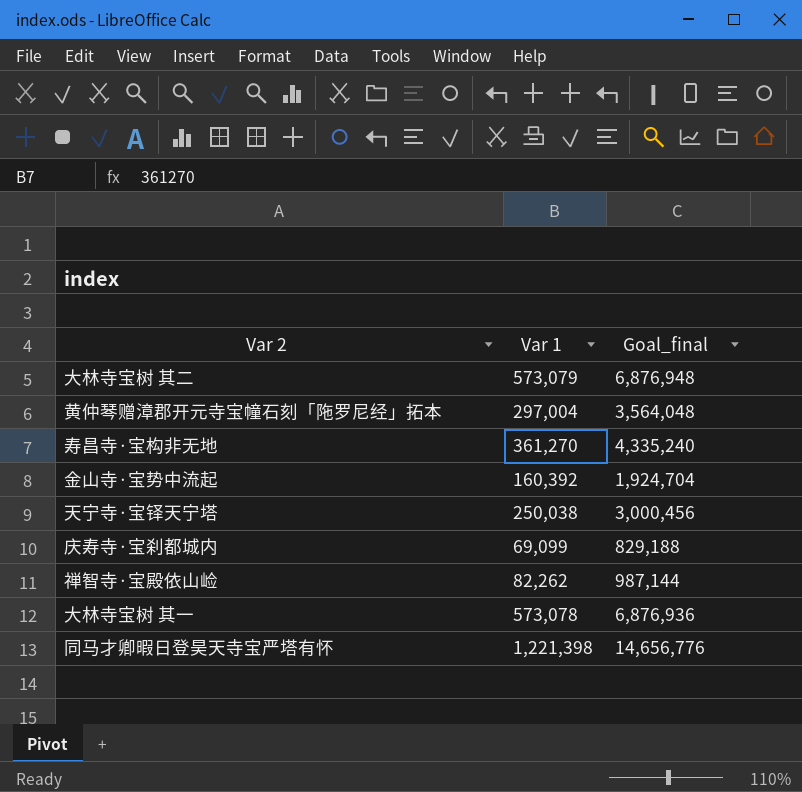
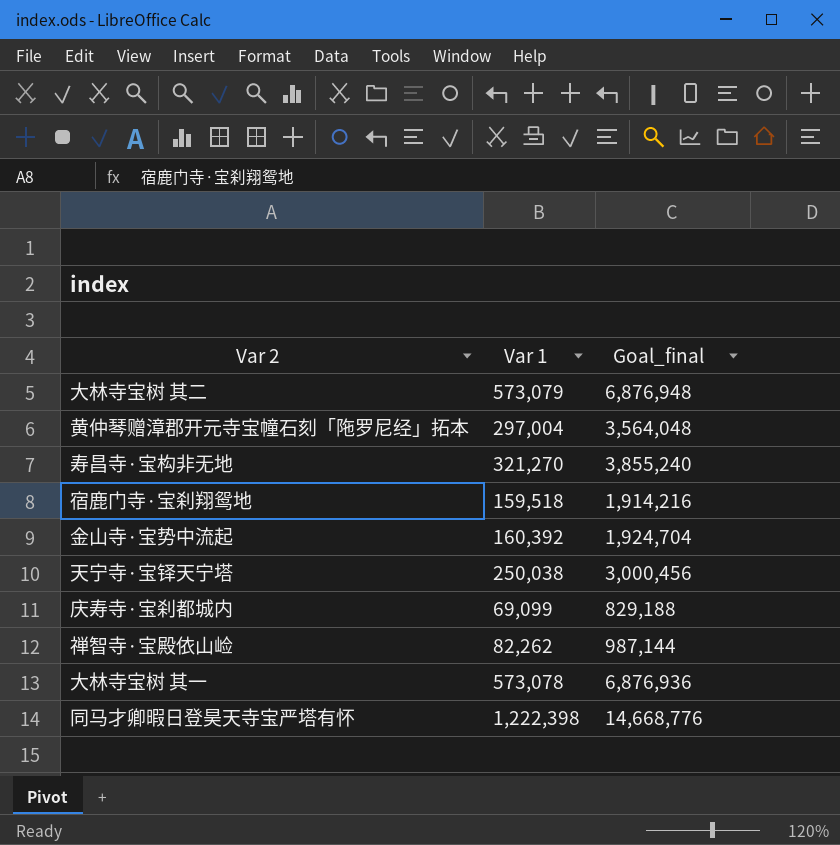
寿昌寺·宝构非无地 | Var 1: 361,270 -> 321,270
寿昌寺·宝构非无地 | Goal_final: 4,335,240 -> 3,855,240
row 宿鹿门寺·宝刹翔鸳地: none -> 159,518 | 1,914,216
同马才卿暇日登昊天寺宝严塔有怀 | Var 1: 1,221,398 -> 1,222,398
同马才卿暇日登昊天寺宝严塔有怀 | Goal_final: 14,656,776 -> 14,668,776

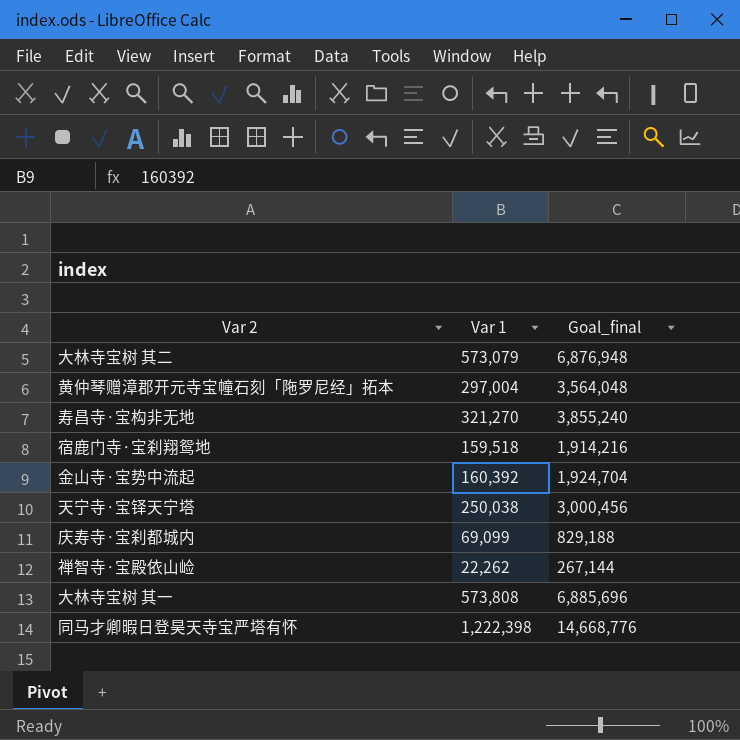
禅智寺·宝殿依山崄 | Var 1: 82,262 -> 22,262
禅智寺·宝殿依山崄 | Goal_final: 987,144 -> 267,144
大林寺宝树 其一 | Var 1: 573,078 -> 573,808
大林寺宝树 其一 | Goal_final: 6,876,936 -> 6,885,696

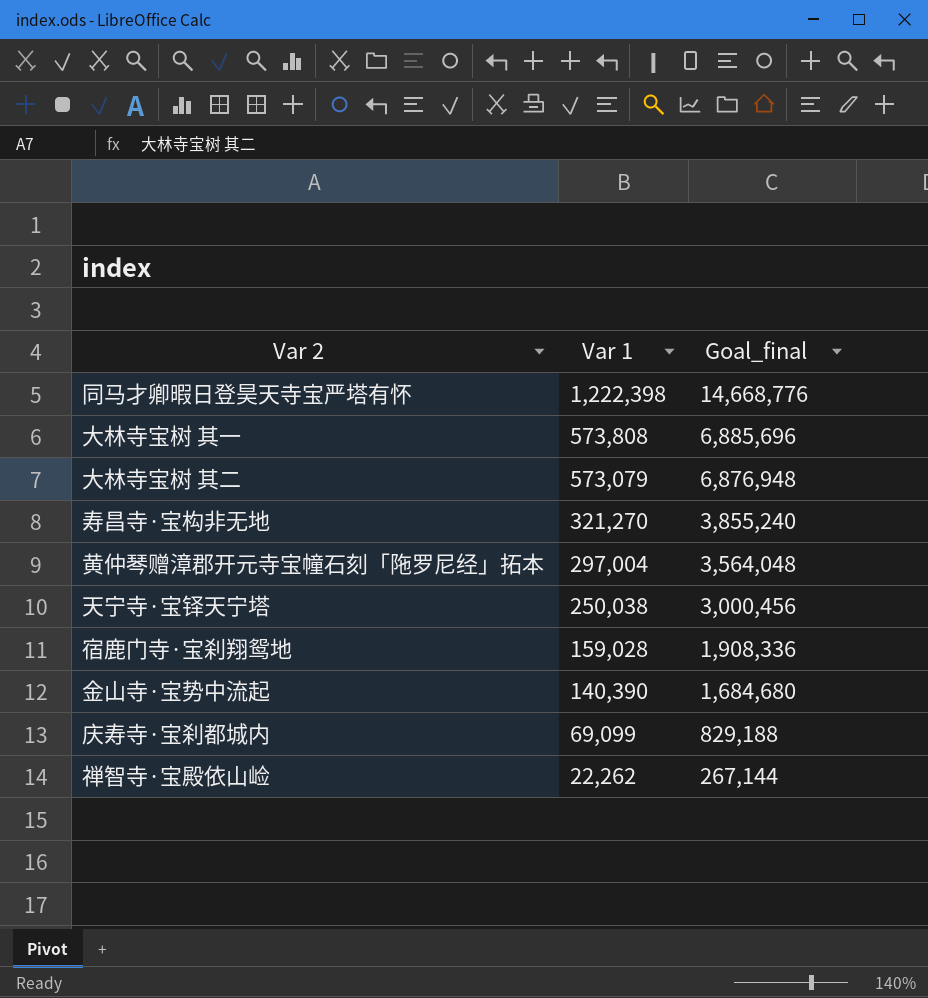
row order: none -> Var 1 descending
宿鹿门寺·宝刹翔鸳地 | Var 1: 159,518 -> 159,028
宿鹿门寺·宝刹翔鸳地 | Goal_final: 1,914,216 -> 1,908,336
金山寺·宝势中流起 | Var 1: 160,392 -> 140,390
金山寺·宝势中流起 | Goal_final: 1,924,704 -> 1,684,680

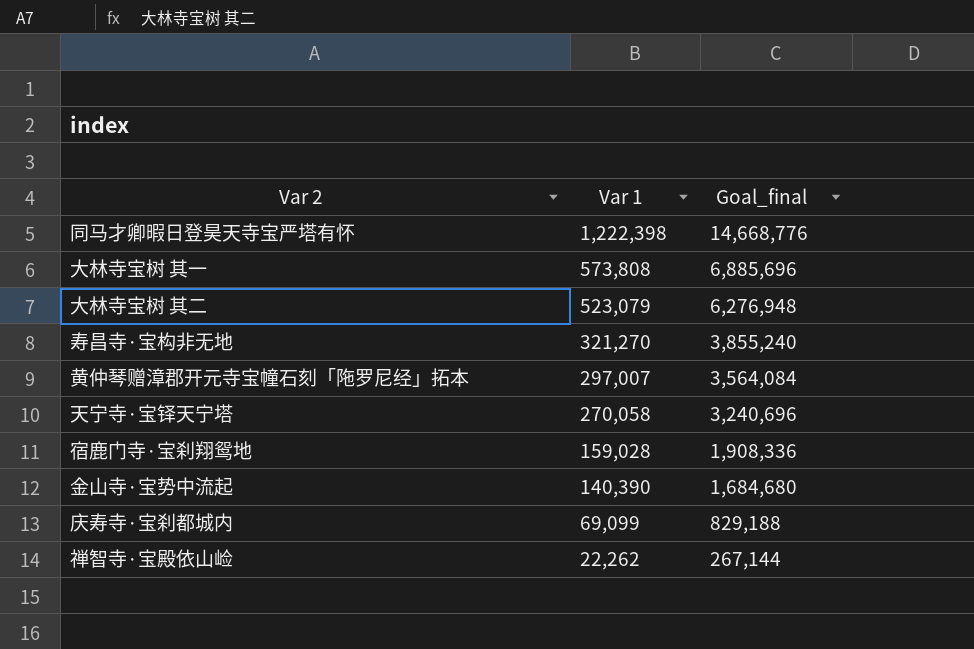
大林寺宝树 其二 | Var 1: 573,079 -> 523,079
大林寺宝树 其二 | Goal_final: 6,876,948 -> 6,276,948
黄仲琴赠漳郡开元寺宝幢石刻「陁罗尼经」拓本 | Var 1: 297,004 -> 297,007
黄仲琴赠漳郡开元寺宝幢石刻「陁罗尼经」拓本 | Goal_final: 3,564,048 -> 3,564,084
天宁寺·宝铎天宁塔 | Var 1: 250,038 -> 270,058
天宁寺·宝铎天宁塔 | Goal_final: 3,000,456 -> 3,240,696

